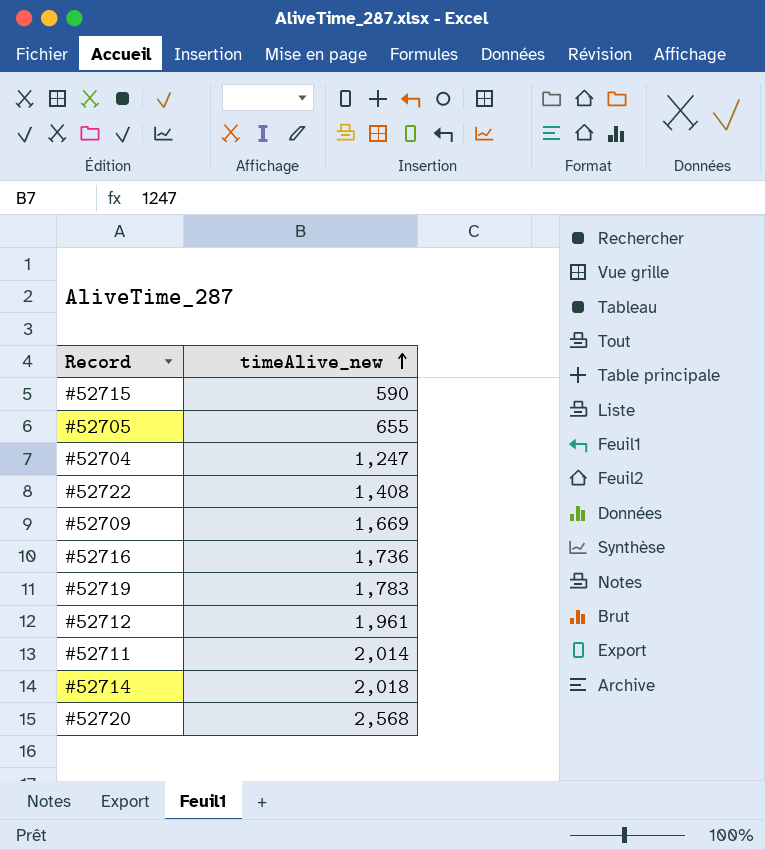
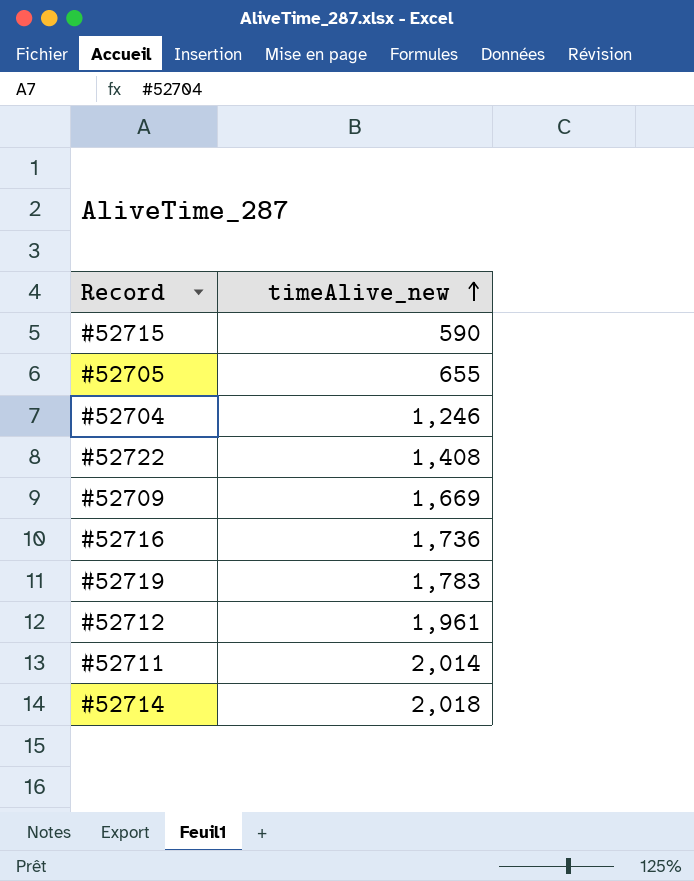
row #52720: 2,568 -> none
#52704 | timeAlive_new: 1,247 -> 1,246

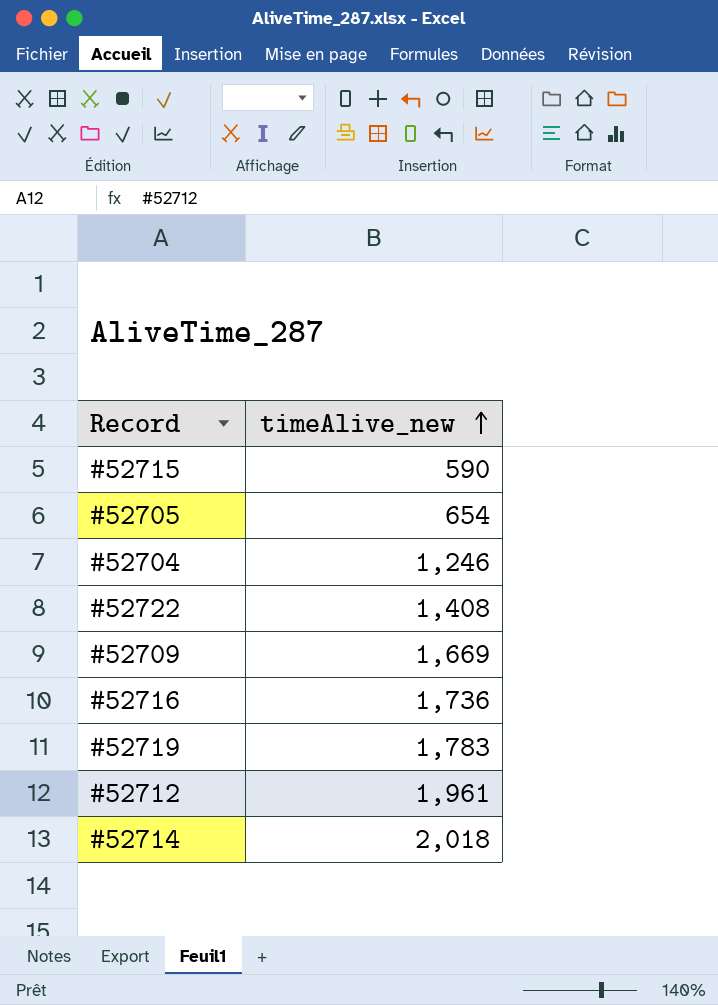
row #52711: 2,014 -> none
#52705 | timeAlive_new: 655 -> 654

